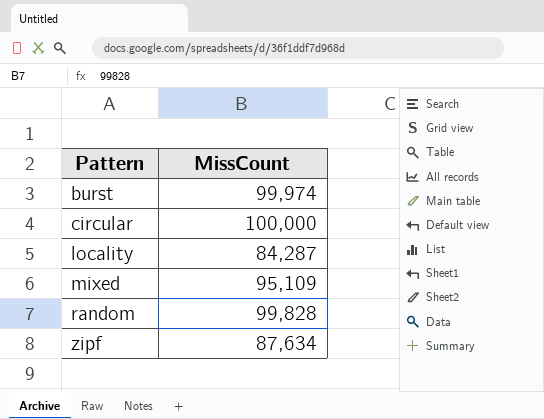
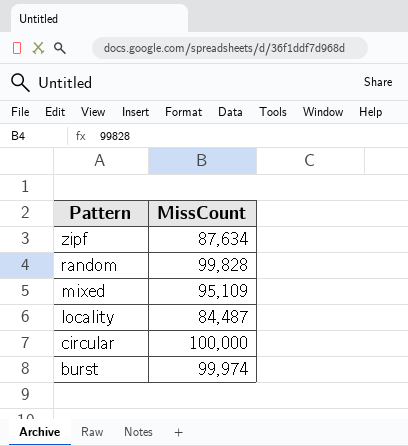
row order: Pattern ascending -> Pattern descending
locality | MissCount: 84,287 -> 84,487

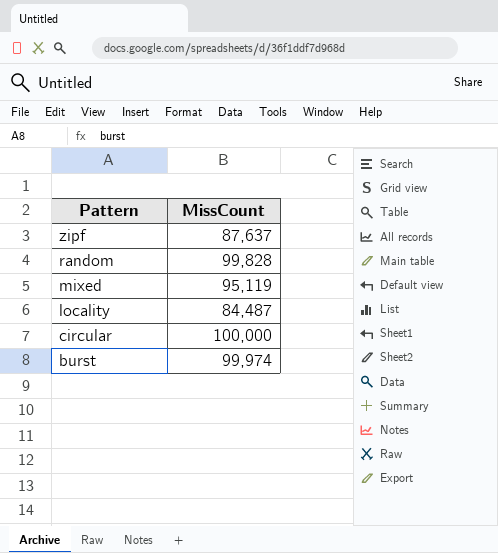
zipf | MissCount: 87,634 -> 87,637
mixed | MissCount: 95,109 -> 95,119

